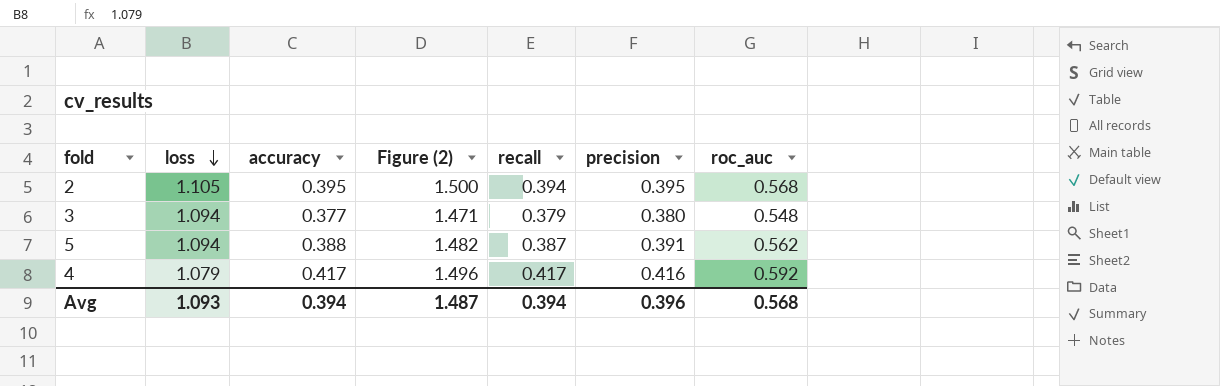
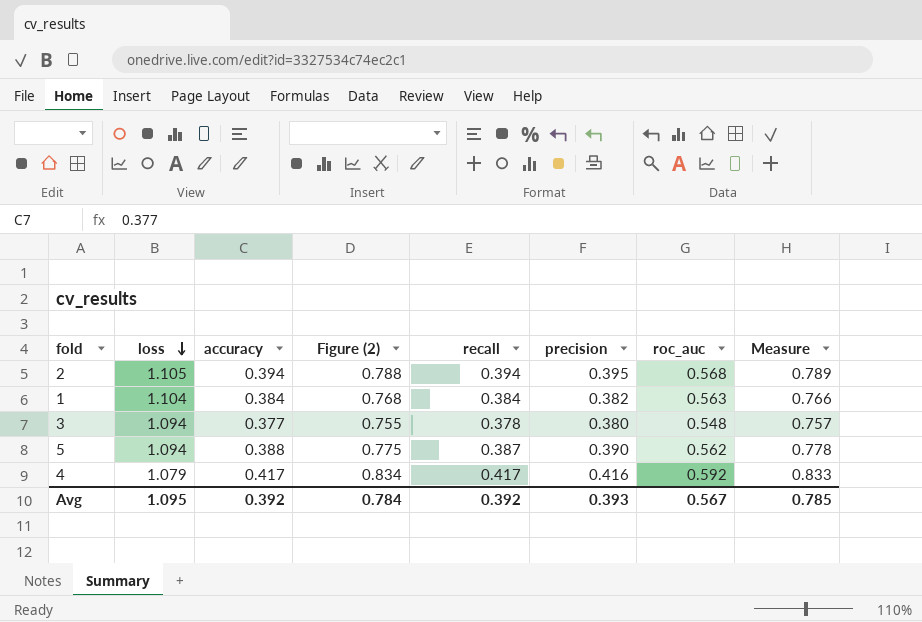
column Figure (2) | formula: [loss] + [accuracy] -> [accuracy] + [recall]
column Measure | formula: none -> [accuracy] + [precision]
2 | accuracy: 0.395 -> 0.394
row 1: none -> 1.104 | 0.384 | 0.768 | 0.384 | 0.382 | 0.563 | 0.766
3 | recall: 0.379 -> 0.378
5 | precision: 0.391 -> 0.390
Avg | loss: 1.093 -> 1.095
Avg | accuracy: 0.394 -> 0.392
Avg | Figure (2): 1.487 -> 0.784
Avg | recall: 0.394 -> 0.392
Avg | precision: 0.396 -> 0.393
Avg | roc_auc: 0.568 -> 0.567

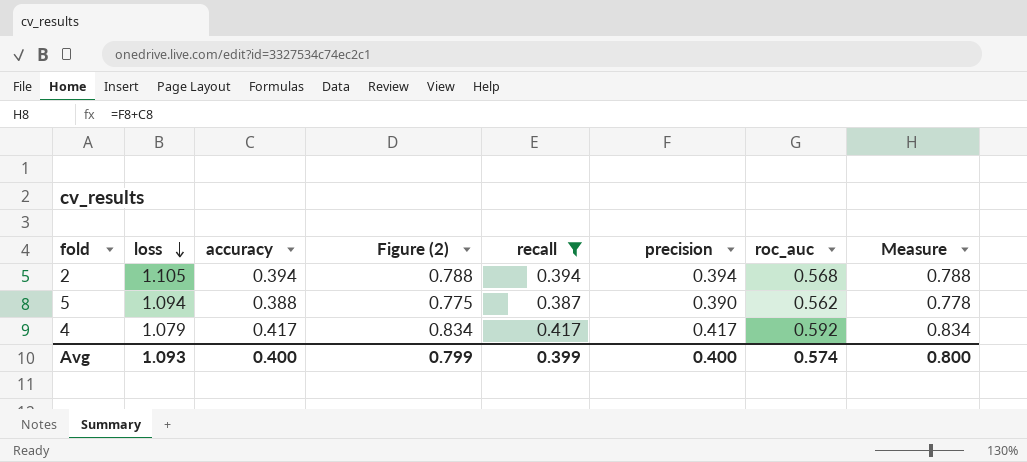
filter: none -> recall >= 0.387
2 | precision: 0.395 -> 0.394
2 | Measure: 0.789 -> 0.788
4 | precision: 0.416 -> 0.417
4 | Measure: 0.833 -> 0.834
Avg | loss: 1.095 -> 1.093
Avg | accuracy: 0.392 -> 0.400
Avg | Figure (2): 0.784 -> 0.799
Avg | recall: 0.392 -> 0.399
Avg | precision: 0.393 -> 0.400
Avg | roc_auc: 0.567 -> 0.574
Avg | Measure: 0.785 -> 0.800

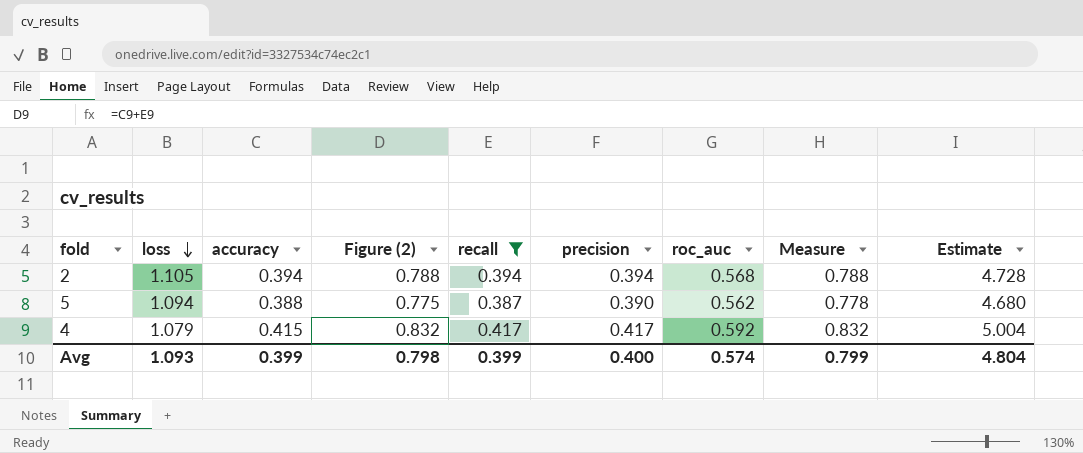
column Estimate | formula: none -> [precision] * 12
4 | accuracy: 0.417 -> 0.415
4 | Figure (2): 0.834 -> 0.832
4 | Measure: 0.834 -> 0.832
Avg | accuracy: 0.400 -> 0.399
Avg | Figure (2): 0.799 -> 0.798
Avg | Measure: 0.800 -> 0.799

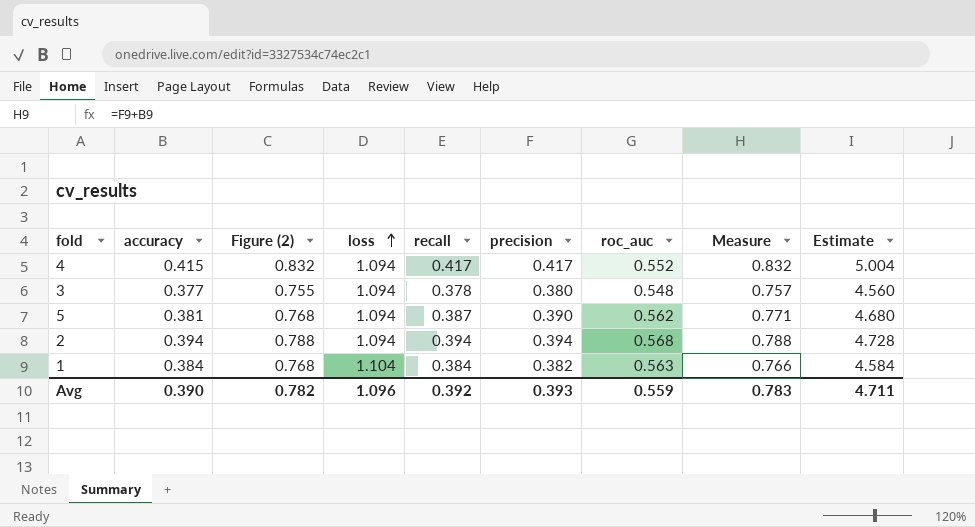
filter: recall >= 0.387 -> none
row order: loss descending -> loss ascending
column loss | position: 2 -> 4
4 | loss: 1.079 -> 1.094
4 | roc_auc: 0.592 -> 0.552
5 | accuracy: 0.388 -> 0.381
5 | Figure (2): 0.775 -> 0.768
5 | Measure: 0.778 -> 0.771
2 | loss: 1.105 -> 1.094
Avg | accuracy: 0.399 -> 0.390
Avg | Figure (2): 0.798 -> 0.782
Avg | loss: 1.093 -> 1.096
Avg | recall: 0.399 -> 0.392
Avg | precision: 0.400 -> 0.393
Avg | roc_auc: 0.574 -> 0.559
Avg | Measure: 0.799 -> 0.783
Avg | Estimate: 4.804 -> 4.711

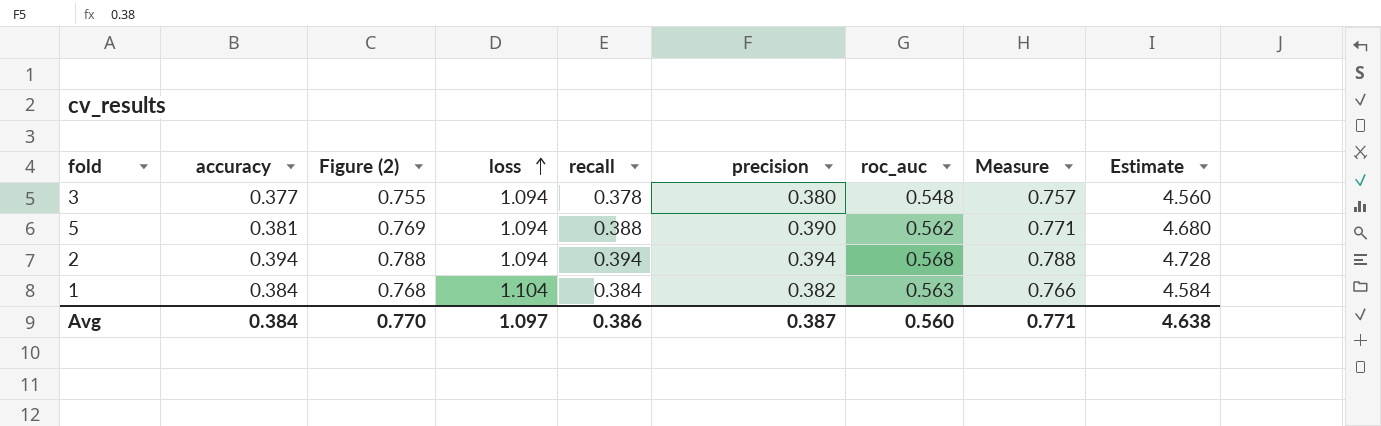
row 4: 0.415 | 0.832 | 1.094 | 0.417 | 0.417 | 0.552 | 0.832 | 5.004 -> none
5 | Figure (2): 0.768 -> 0.769
5 | recall: 0.387 -> 0.388
Avg | accuracy: 0.390 -> 0.384
Avg | Figure (2): 0.782 -> 0.770
Avg | loss: 1.096 -> 1.097
Avg | recall: 0.392 -> 0.386
Avg | precision: 0.393 -> 0.387
Avg | roc_auc: 0.559 -> 0.560
Avg | Measure: 0.783 -> 0.771
Avg | Estimate: 4.711 -> 4.638

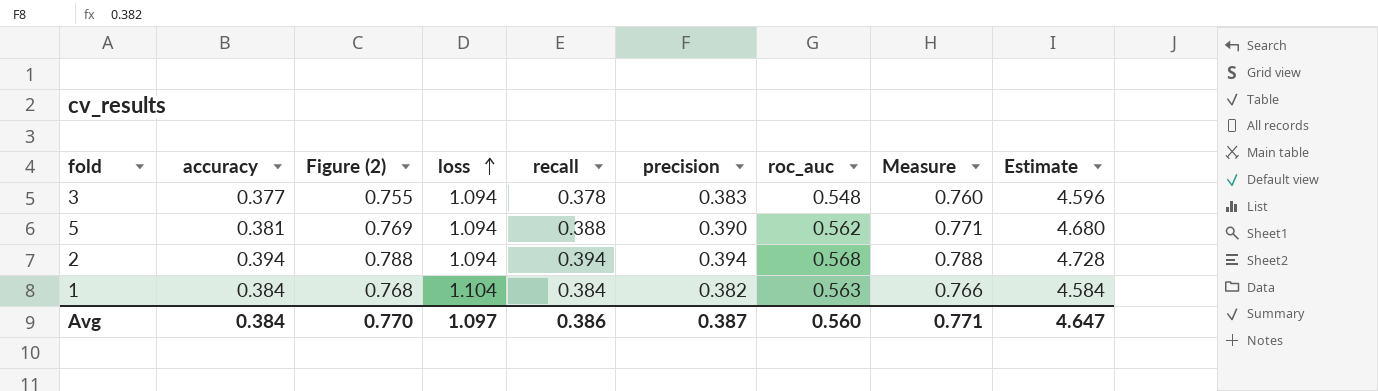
3 | precision: 0.380 -> 0.383
3 | Measure: 0.757 -> 0.760
3 | Estimate: 4.560 -> 4.596
Avg | Estimate: 4.638 -> 4.647

